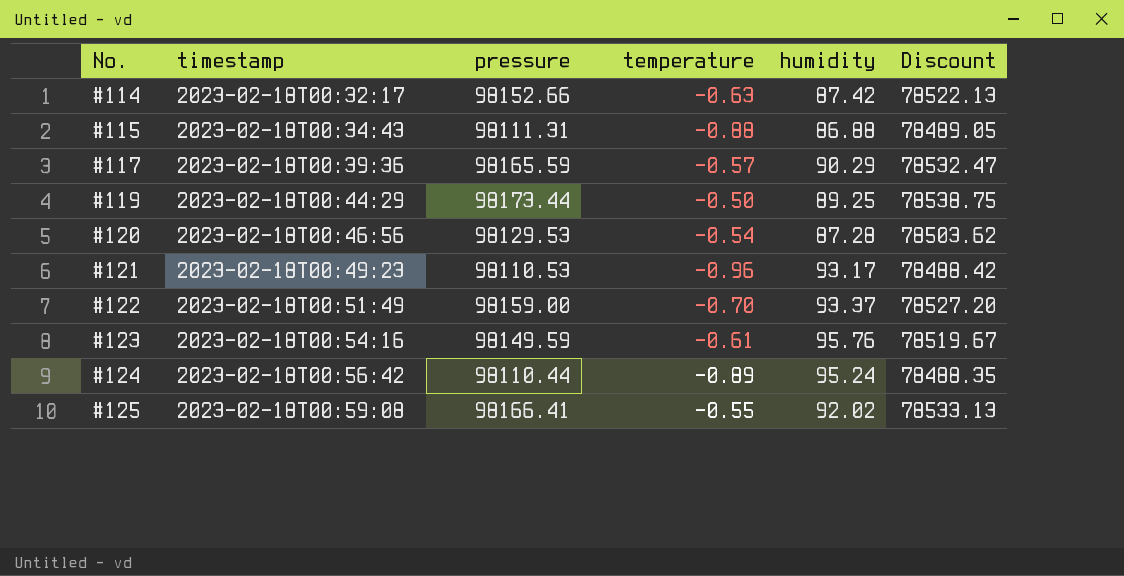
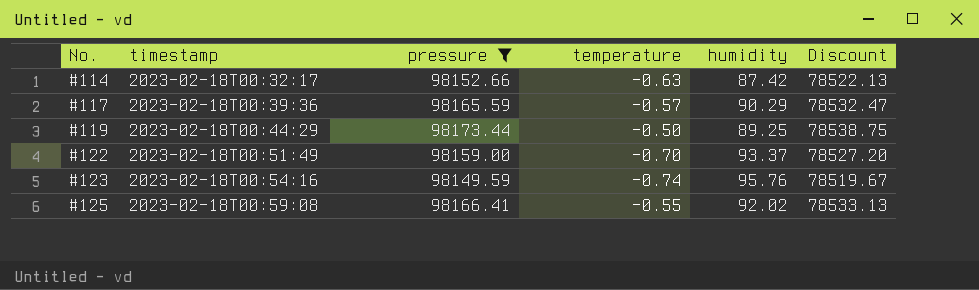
filter: none -> pressure >= 98149.59
#123 | temperature: -0.61 -> -0.74

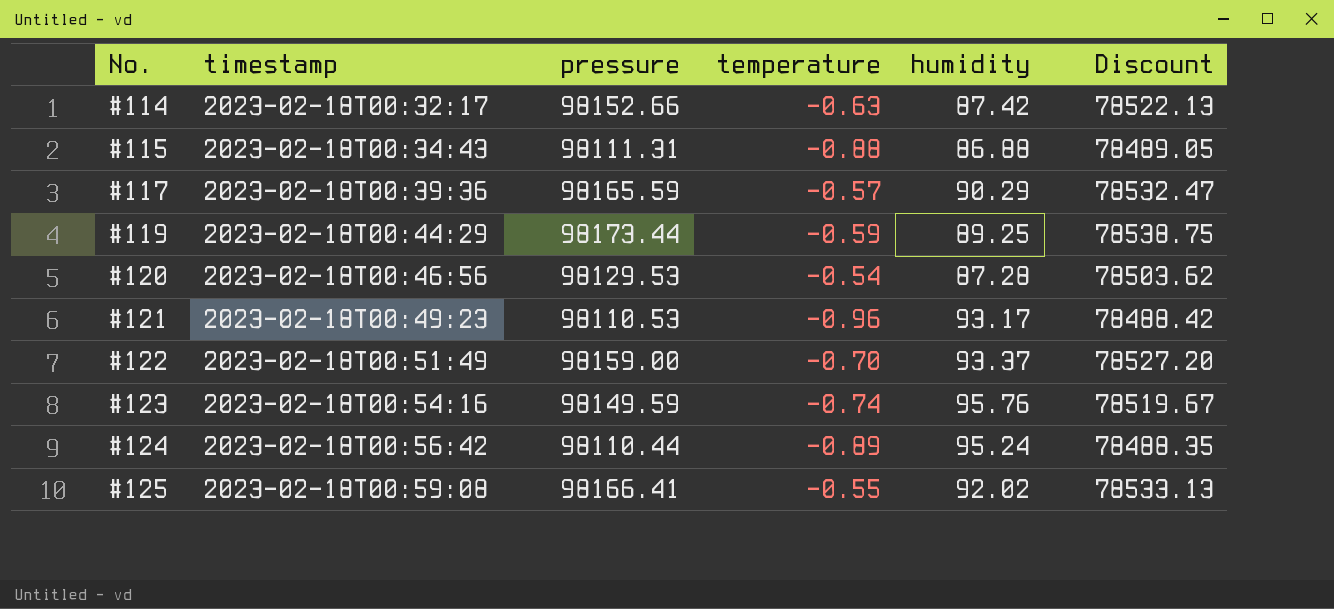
filter: pressure >= 98149.59 -> none
#119 | temperature: -0.50 -> -0.59

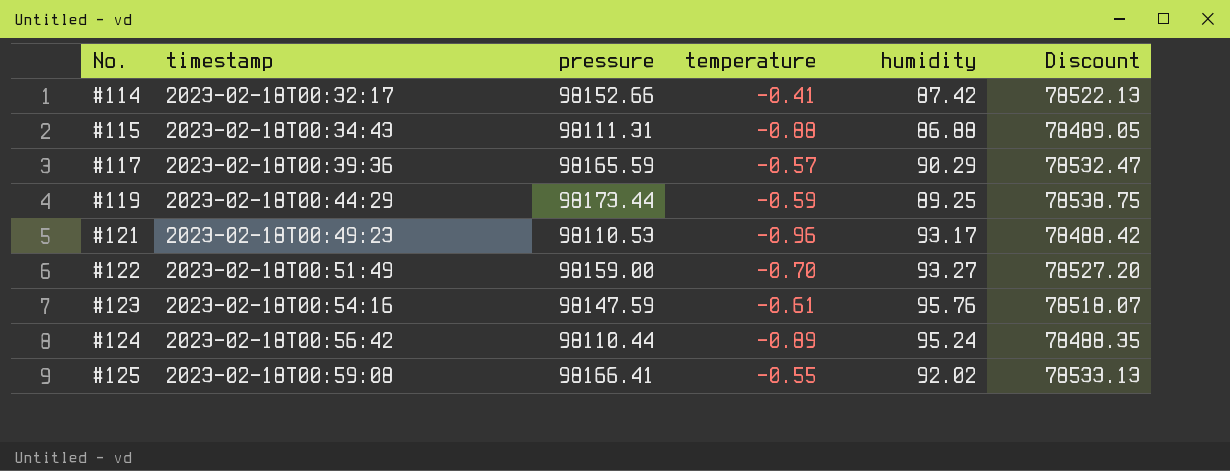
row #120: 2023-02-18T00:46:56 | 98129.53 | -0.54 | 87.28 | 78503.62 -> none
#114 | temperature: -0.63 -> -0.41
#122 | humidity: 93.37 -> 93.27
#123 | pressure: 98149.59 -> 98147.59
#123 | temperature: -0.74 -> -0.61
#123 | Discount: 78519.67 -> 78518.07

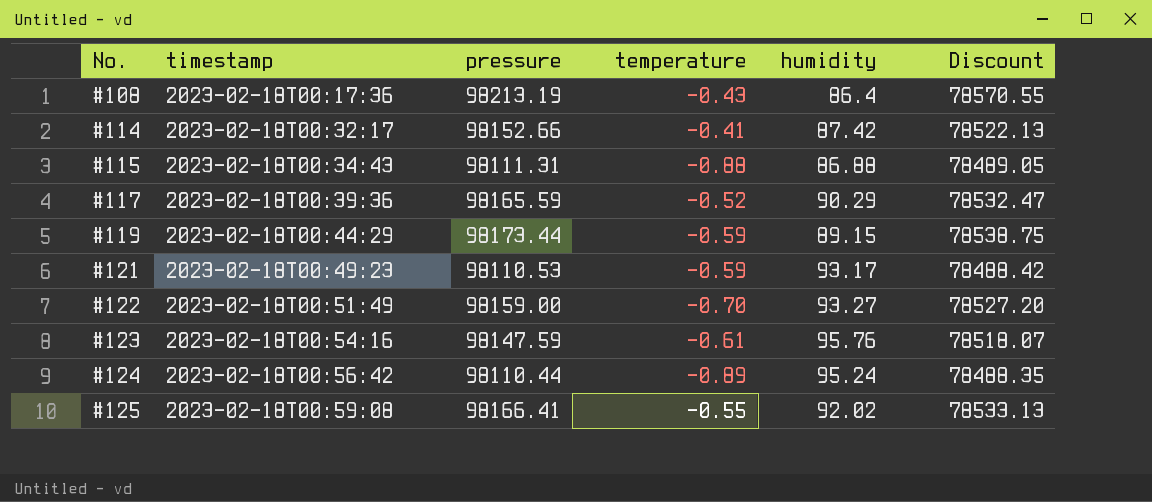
row #108: none -> 2023-02-18T00:17:36 | 98213.19 | -0.43 | 86.4 | 78570.55
#117 | temperature: -0.57 -> -0.52
#119 | humidity: 89.25 -> 89.15
#121 | temperature: -0.96 -> -0.59

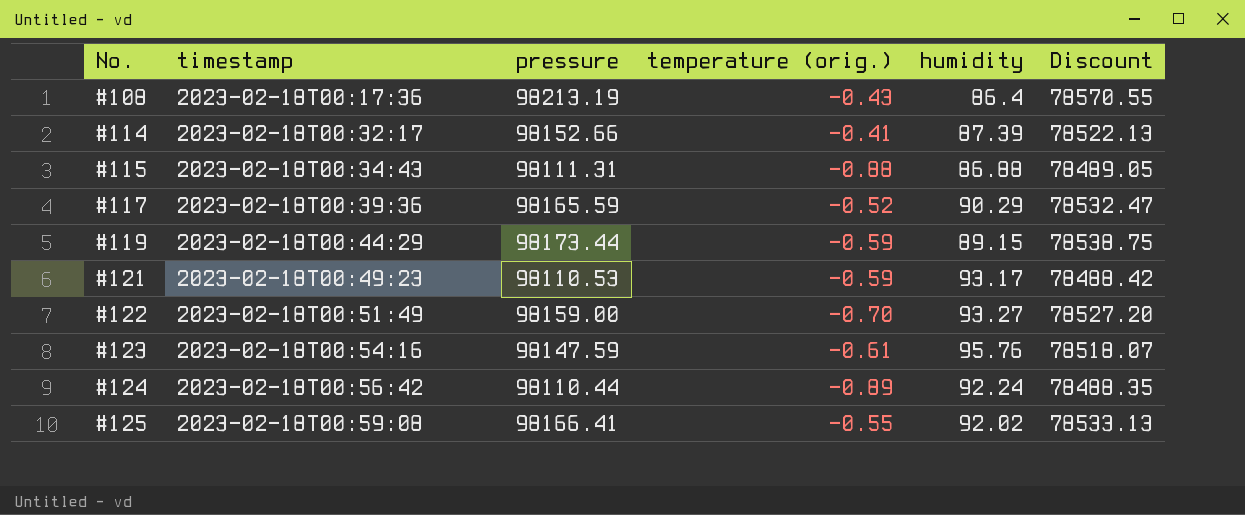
column name: temperature -> temperature (orig.)
#114 | humidity: 87.42 -> 87.39
#124 | humidity: 95.24 -> 92.24

